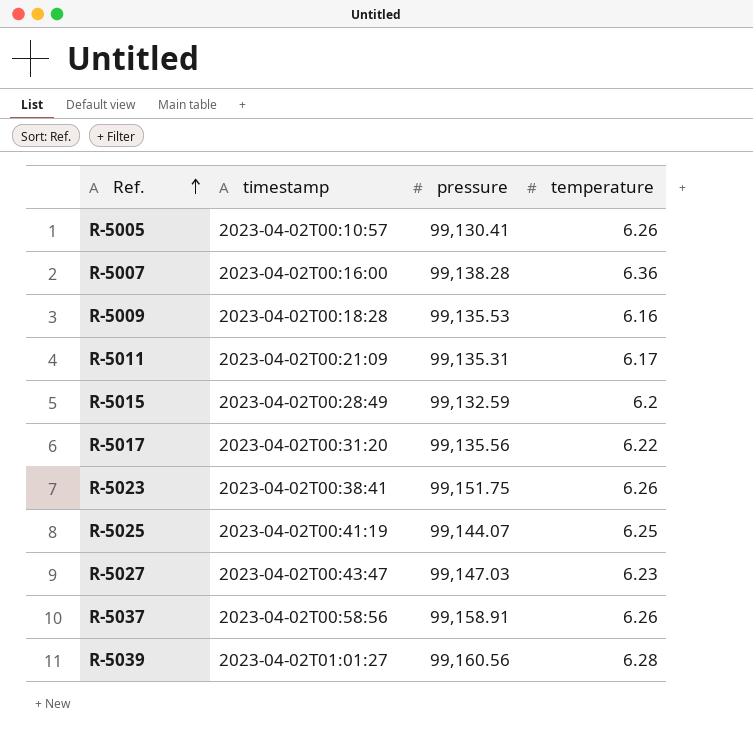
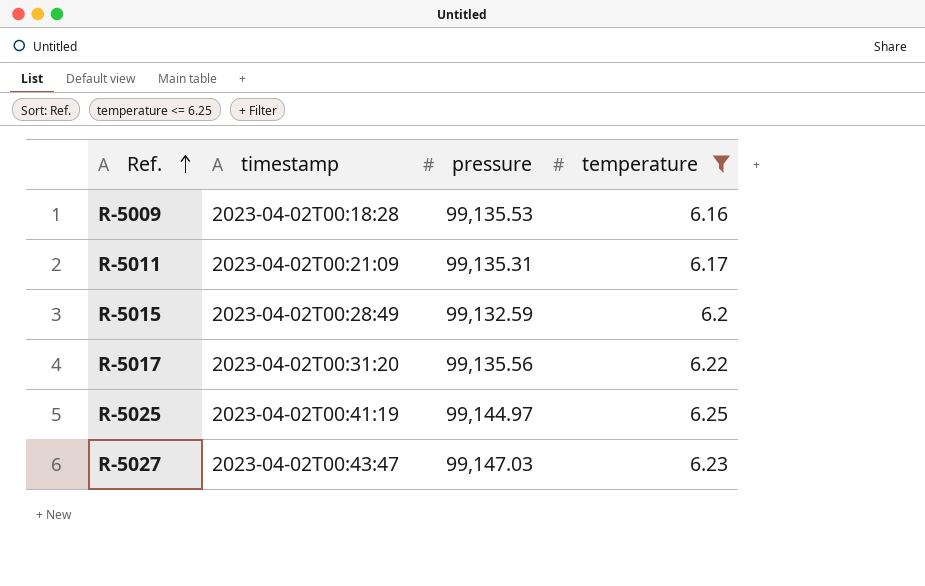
filter: none -> temperature <= 6.25
R-5025 | pressure: 99,144.07 -> 99,144.97

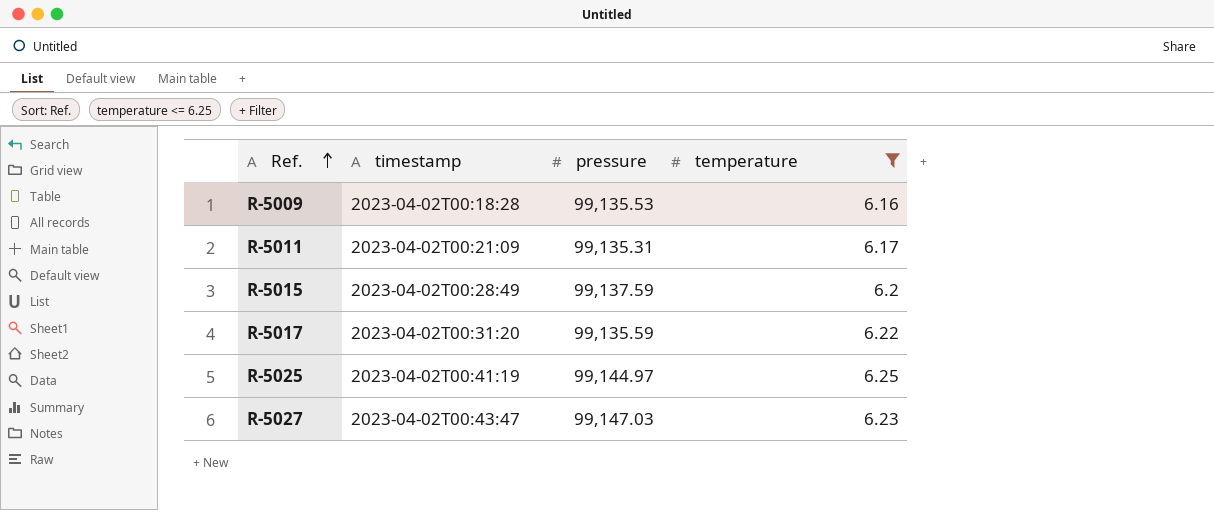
R-5015 | pressure: 99,132.59 -> 99,137.59
R-5017 | pressure: 99,135.56 -> 99,135.59

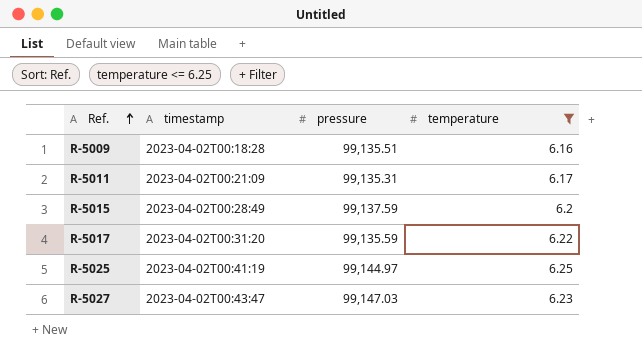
R-5009 | pressure: 99,135.53 -> 99,135.51

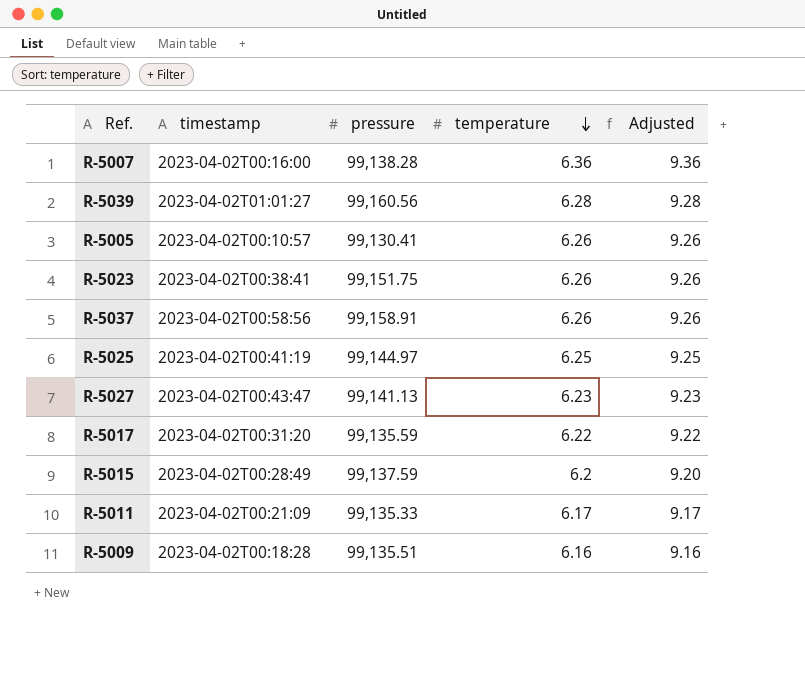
filter: temperature <= 6.25 -> none
row order: Ref. ascending -> temperature descending
column Adjusted | formula: none -> [temperature] + 3
R-5027 | pressure: 99,147.03 -> 99,141.13
R-5011 | pressure: 99,135.31 -> 99,135.33

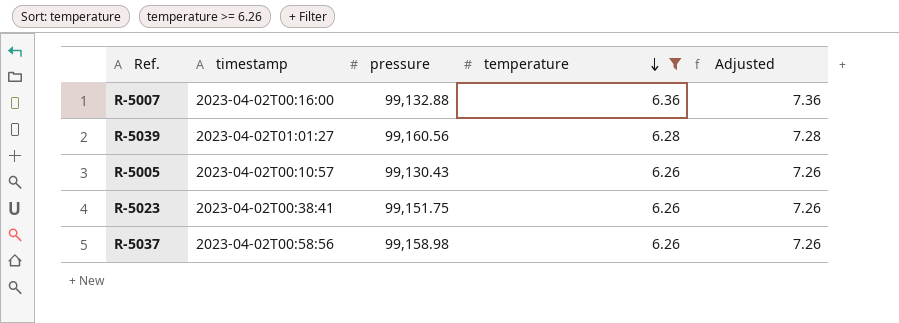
filter: none -> temperature >= 6.26
column Adjusted | formula: [temperature] + 3 -> [temperature] + 1
R-5007 | pressure: 99,138.28 -> 99,132.88
R-5005 | pressure: 99,130.41 -> 99,130.43
R-5037 | pressure: 99,158.91 -> 99,158.98

